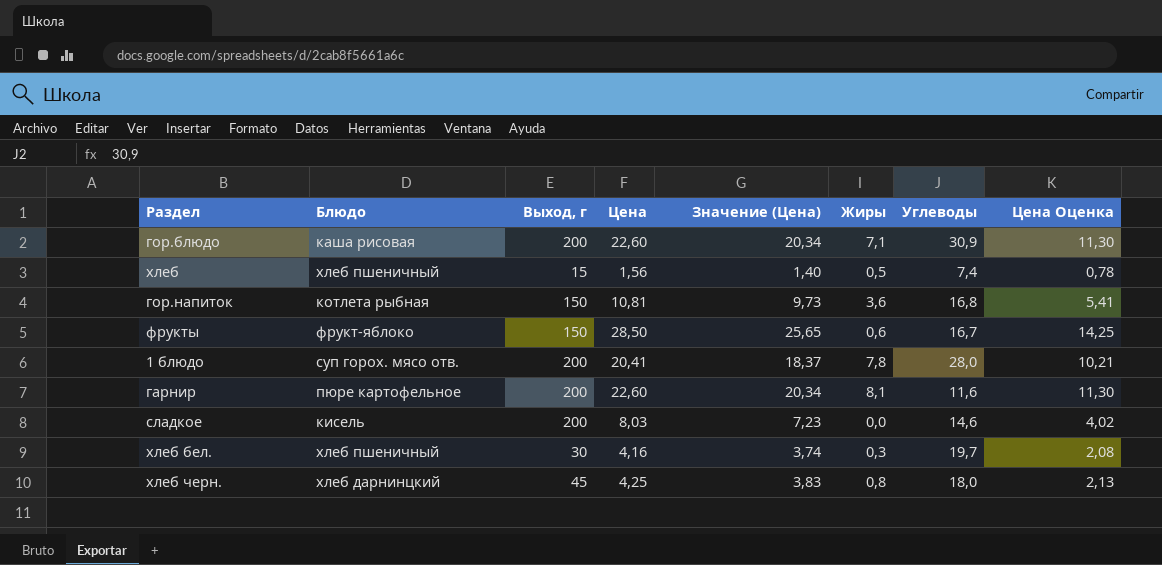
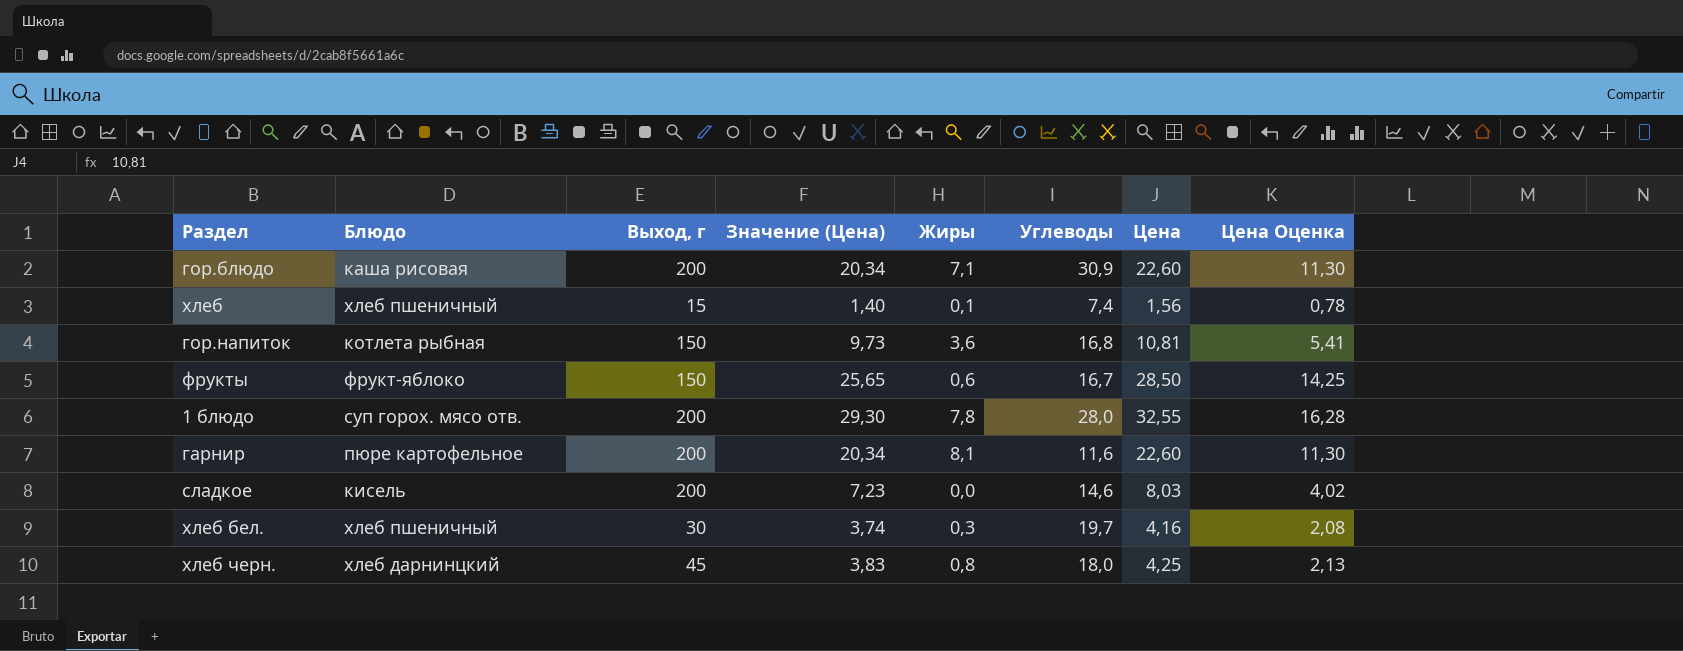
column Цена | position: 4 -> 7
хлеб | Жиры: 0,5 -> 0,1
1 блюдо | Значение (Цена): 18,37 -> 29,30
1 блюдо | Цена: 20,41 -> 32,55
1 блюдо | Цена Оценка: 10,21 -> 16,28

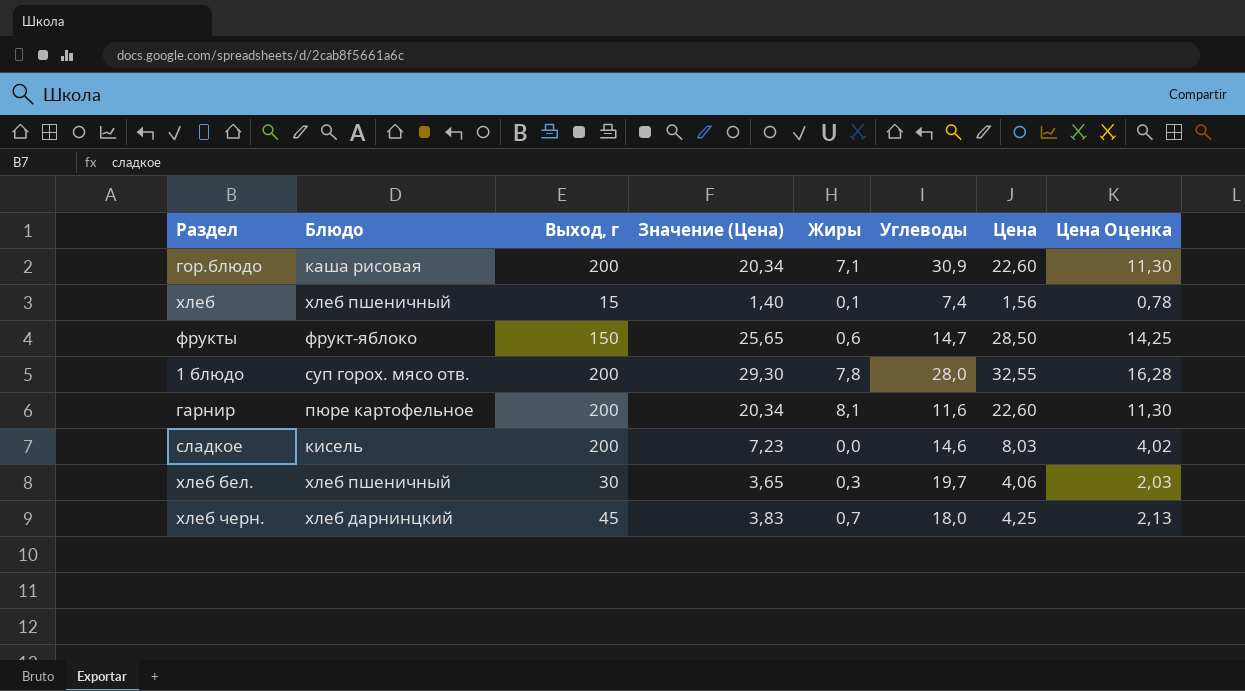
row гор.напиток: котлета рыбная | 150 | 9,73 | 3,6 | 16,8 | 10,81 | 5,41 -> none
фрукты | Углеводы: 16,7 -> 14,7
хлеб бел. | Значение (Цена): 3,74 -> 3,65
хлеб бел. | Цена: 4,16 -> 4,06
хлеб бел. | Цена Оценка: 2,08 -> 2,03
хлеб черн. | Жиры: 0,8 -> 0,7

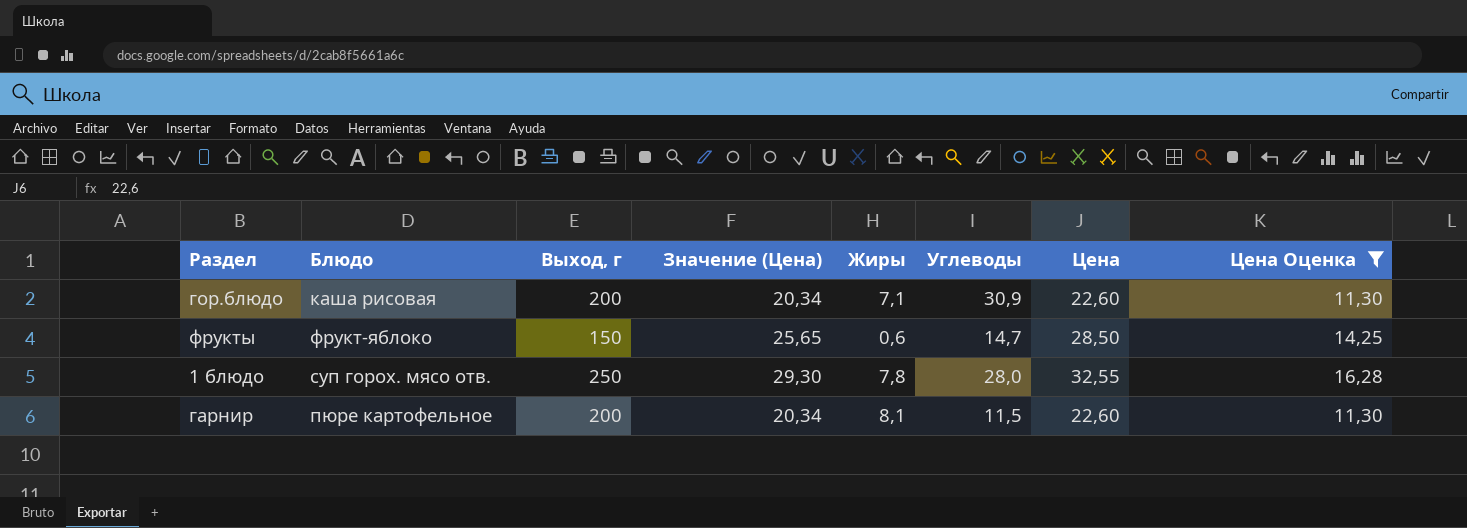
filter: none -> Цена Оценка >= 11,30
1 блюдо | Выход, г: 200 -> 250
гарнир | Углеводы: 11,6 -> 11,5

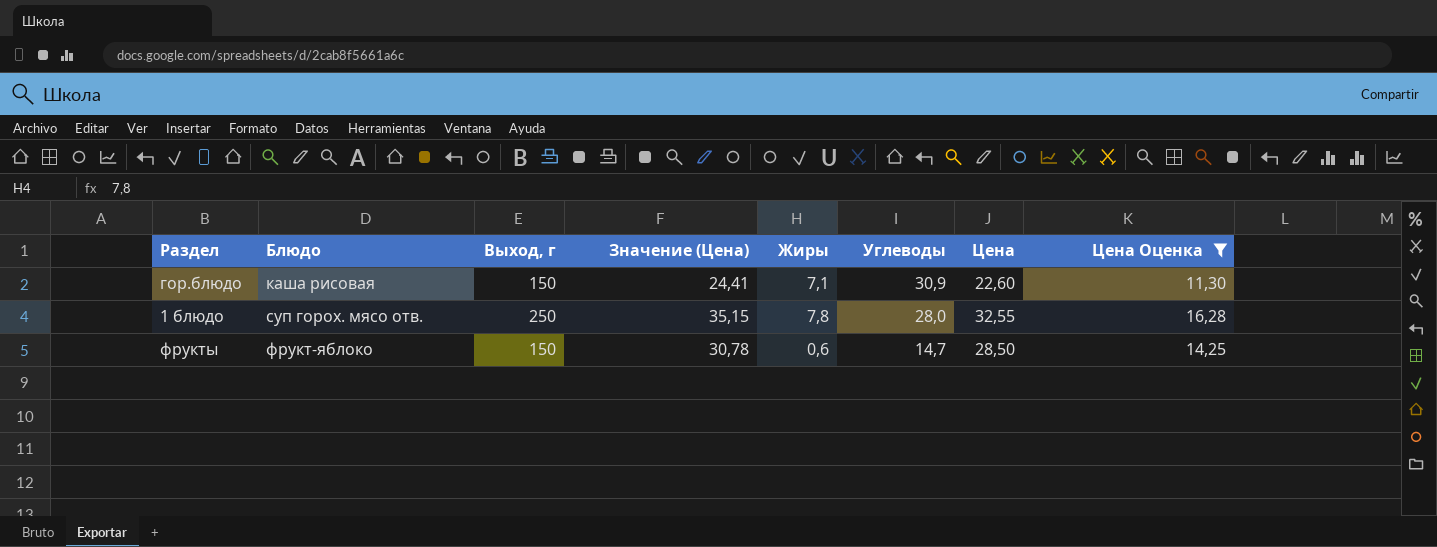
row order: none -> Блюдо ascending
column Значение (Цена) | formula: [Цена] * 0,9 -> [Цена] * 1,08
row гарнир: пюре картофельное | 200 | 20,34 | 8,1 | 11,5 | 22,60 | 11,30 -> none
гор.блюдо | Выход, г: 200 -> 150

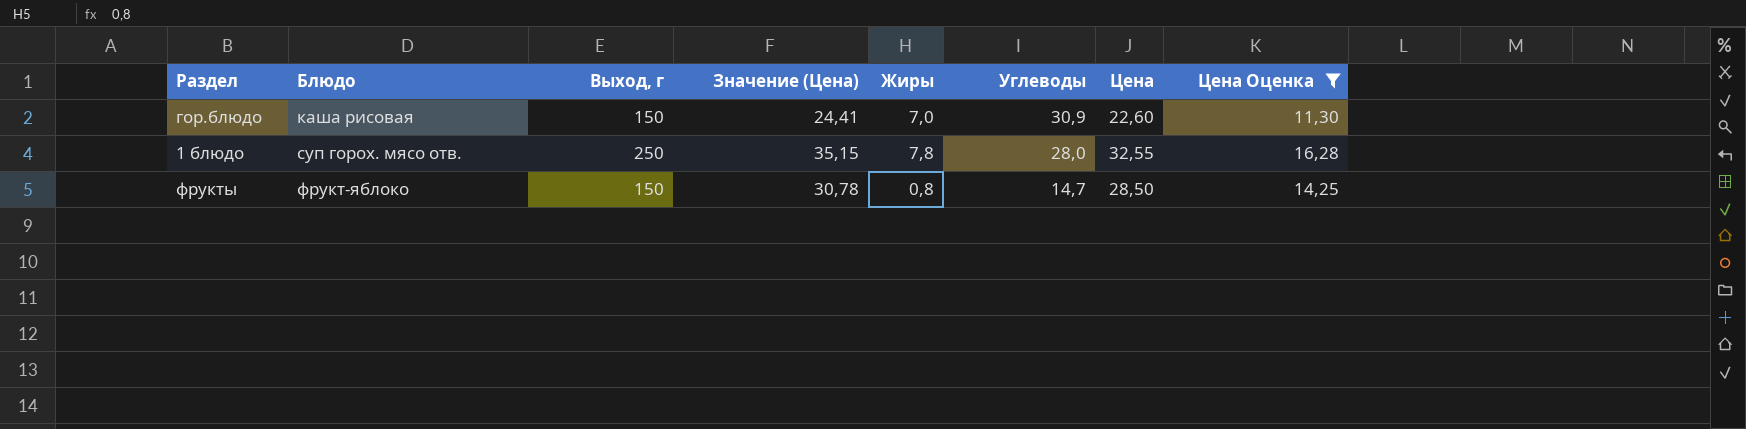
гор.блюдо | Жиры: 7,1 -> 7,0
фрукты | Жиры: 0,6 -> 0,8

